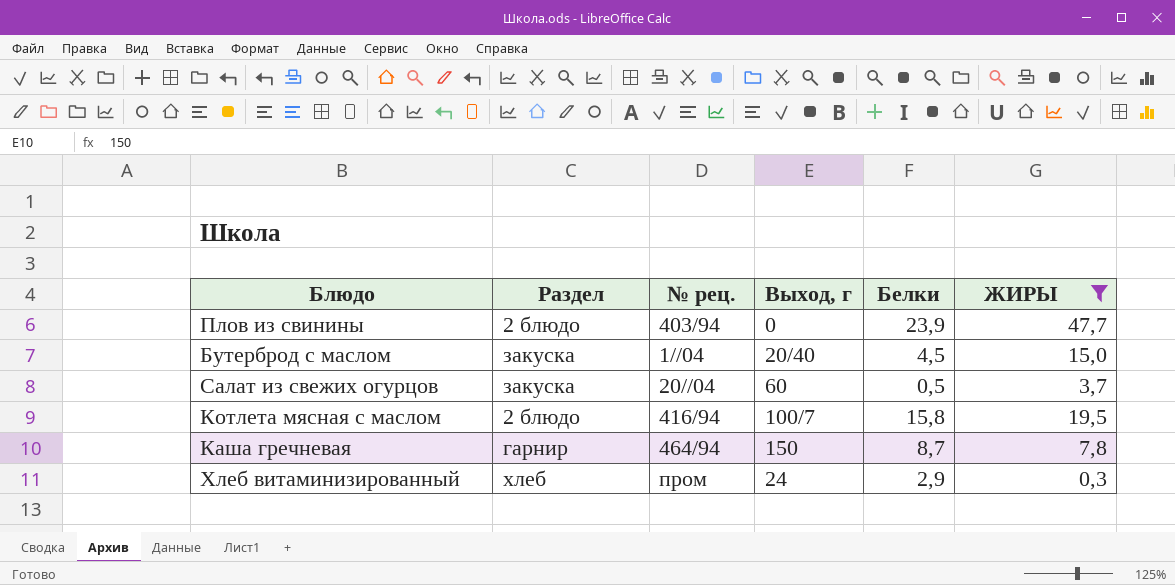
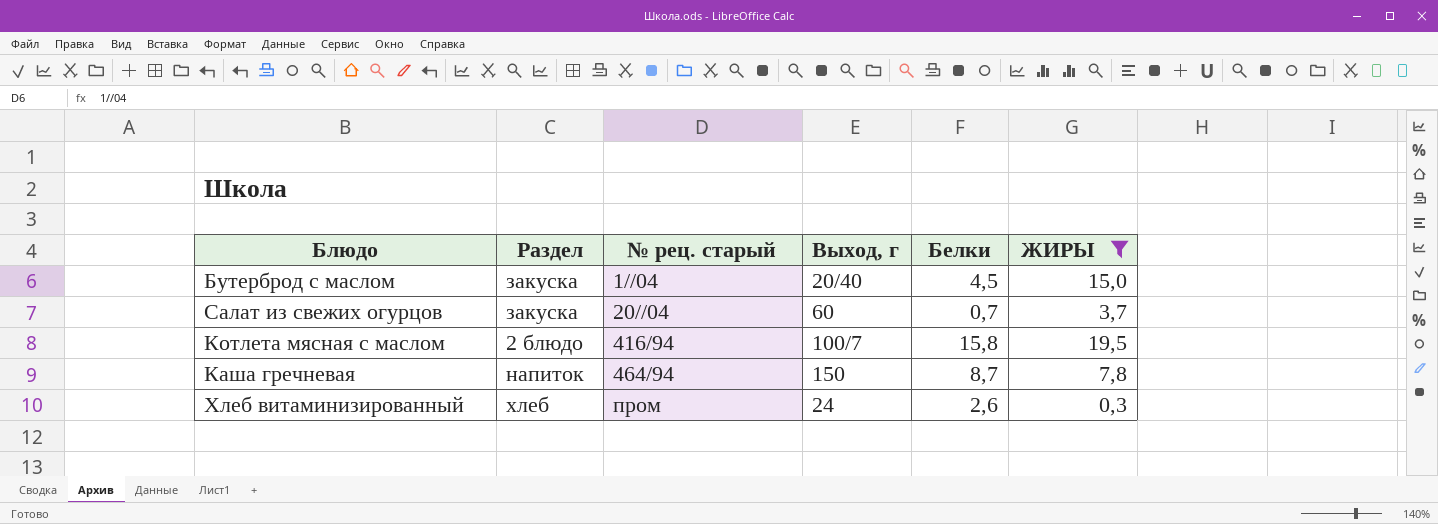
column name: № рец. -> № рец. старый
row Плов из свинины: 2 блюдо | 403/94 | 0 | 23,9 | 47,7 -> none
Салат из свежих огурцов | Белки: 0,5 -> 0,7
Каша гречневая | Раздел: гарнир -> напиток
Хлеб витаминизированный | Белки: 2,9 -> 2,6

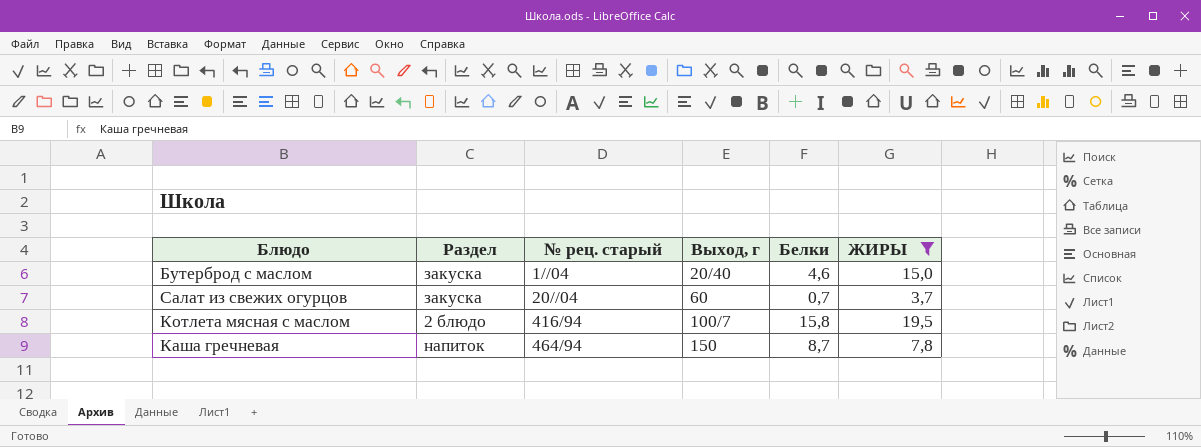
row Хлеб витаминизированный: хлеб | пром | 24 | 2,6 | 0,3 -> none
Бутерброд с маслом | Белки: 4,5 -> 4,6

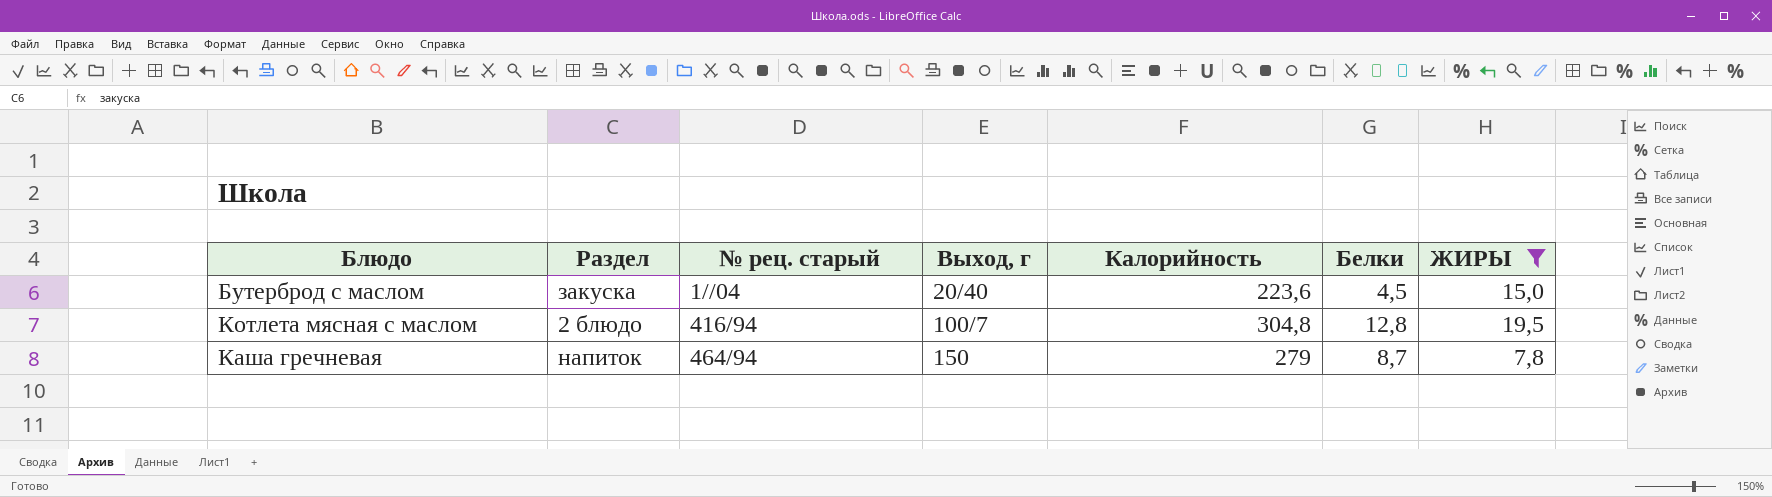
column Калорийность | position: none -> 5
row Салат из свежих огурцов: закуска | 20//04 | 60 | 0,7 | 3,7 -> none
Бутерброд с маслом | Белки: 4,6 -> 4,5
Котлета мясная с маслом | Белки: 15,8 -> 12,8

